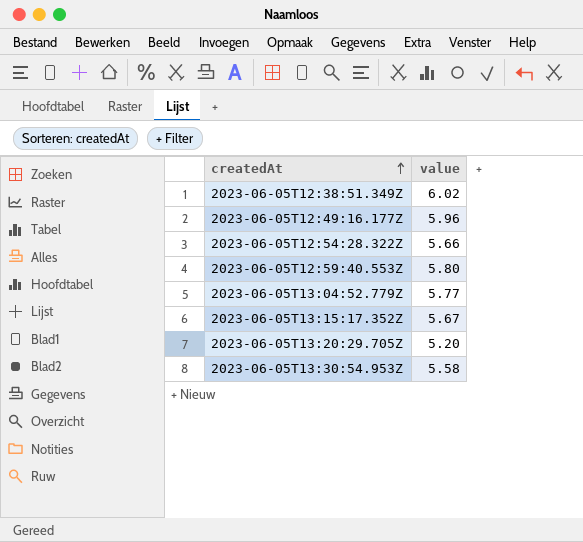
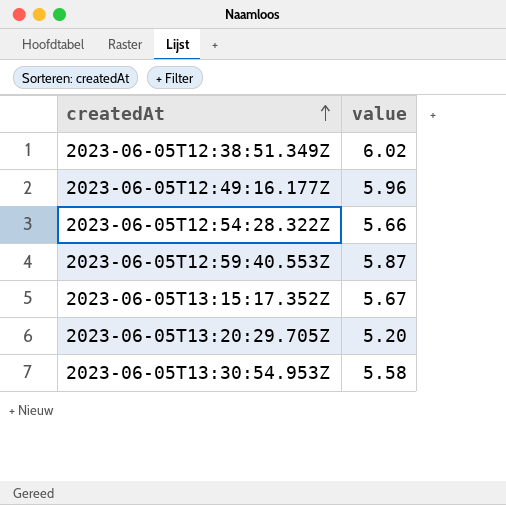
row 2023-06-05T13:04:52.779Z: 5.77 -> none
2023-06-05T12:59:40.553Z | value: 5.80 -> 5.87

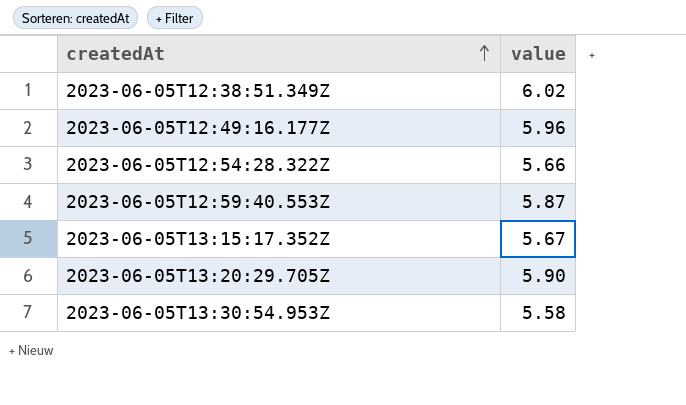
2023-06-05T13:20:29.705Z | value: 5.20 -> 5.90

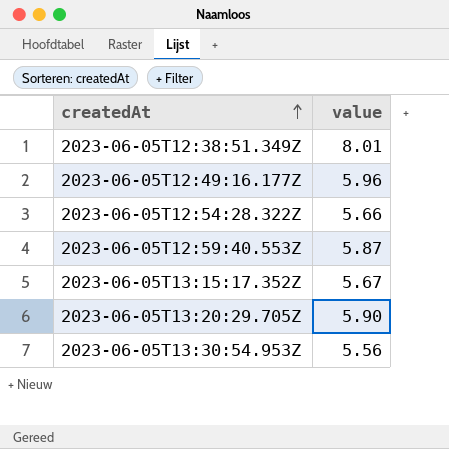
2023-06-05T12:38:51.349Z | value: 6.02 -> 8.01
2023-06-05T13:30:54.953Z | value: 5.58 -> 5.56

